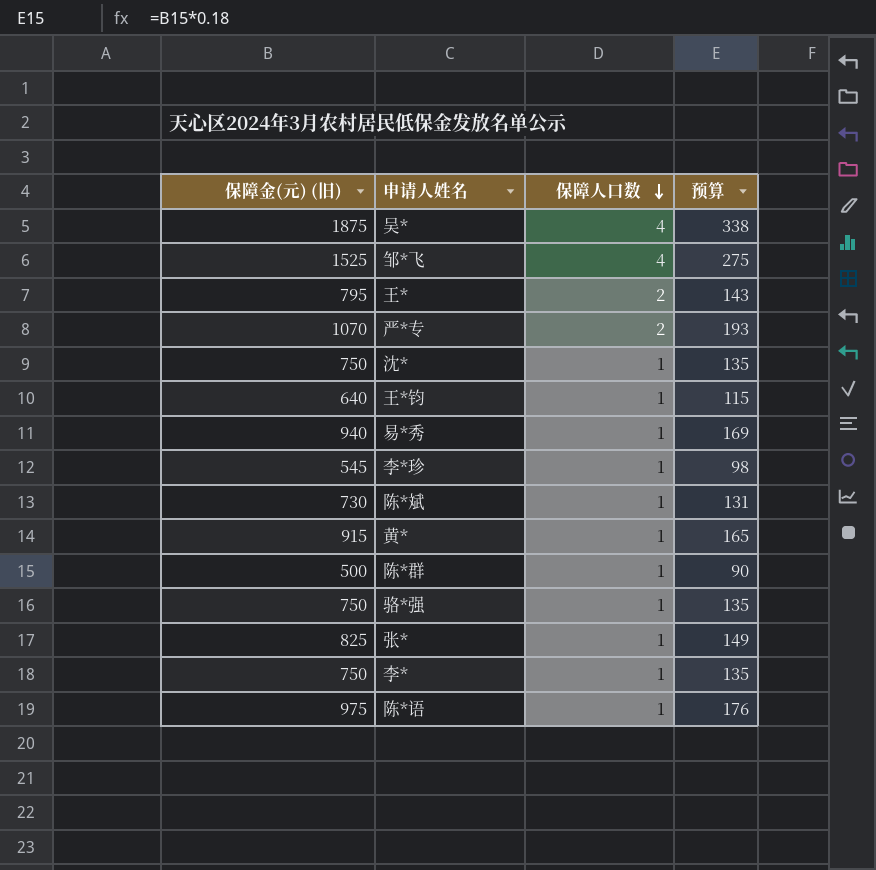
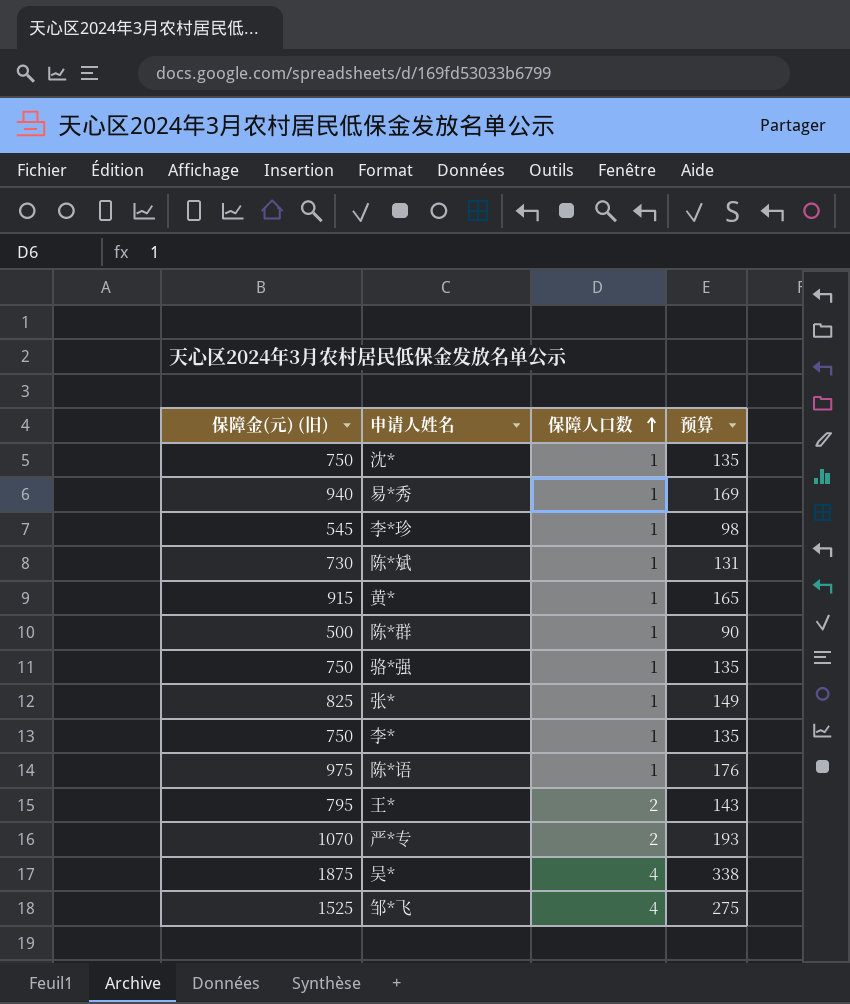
row order: 保障人口数 descending -> 保障人口数 ascending
row 王*钧: 640 | 1 | 115 -> none

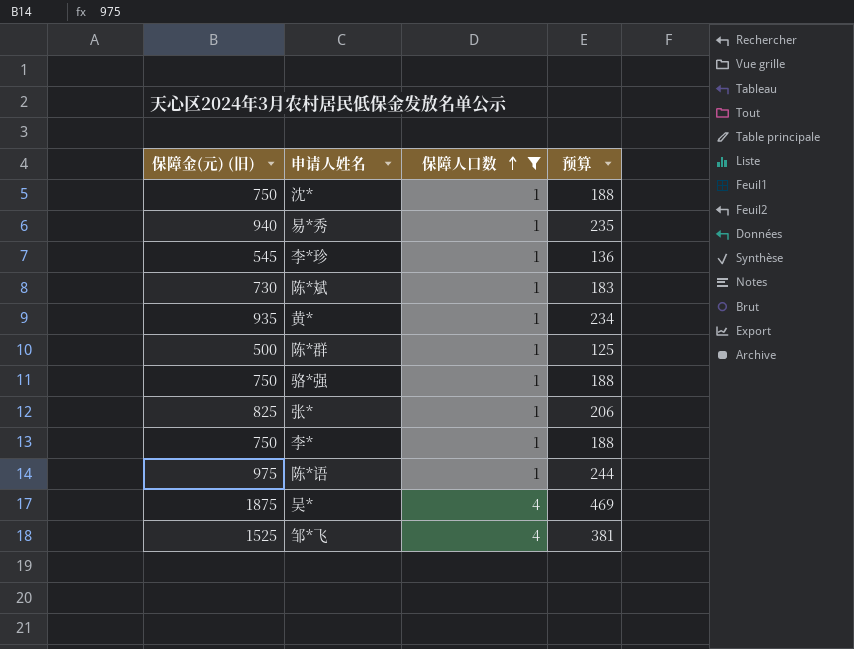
filter: none -> 保障人口数 != 2
column 预算 | formula: [保障金(元) (旧)] * 0.18 -> [保障金(元) (旧)] * 0.25
黄* | 保障金(元) (旧): 915 -> 935

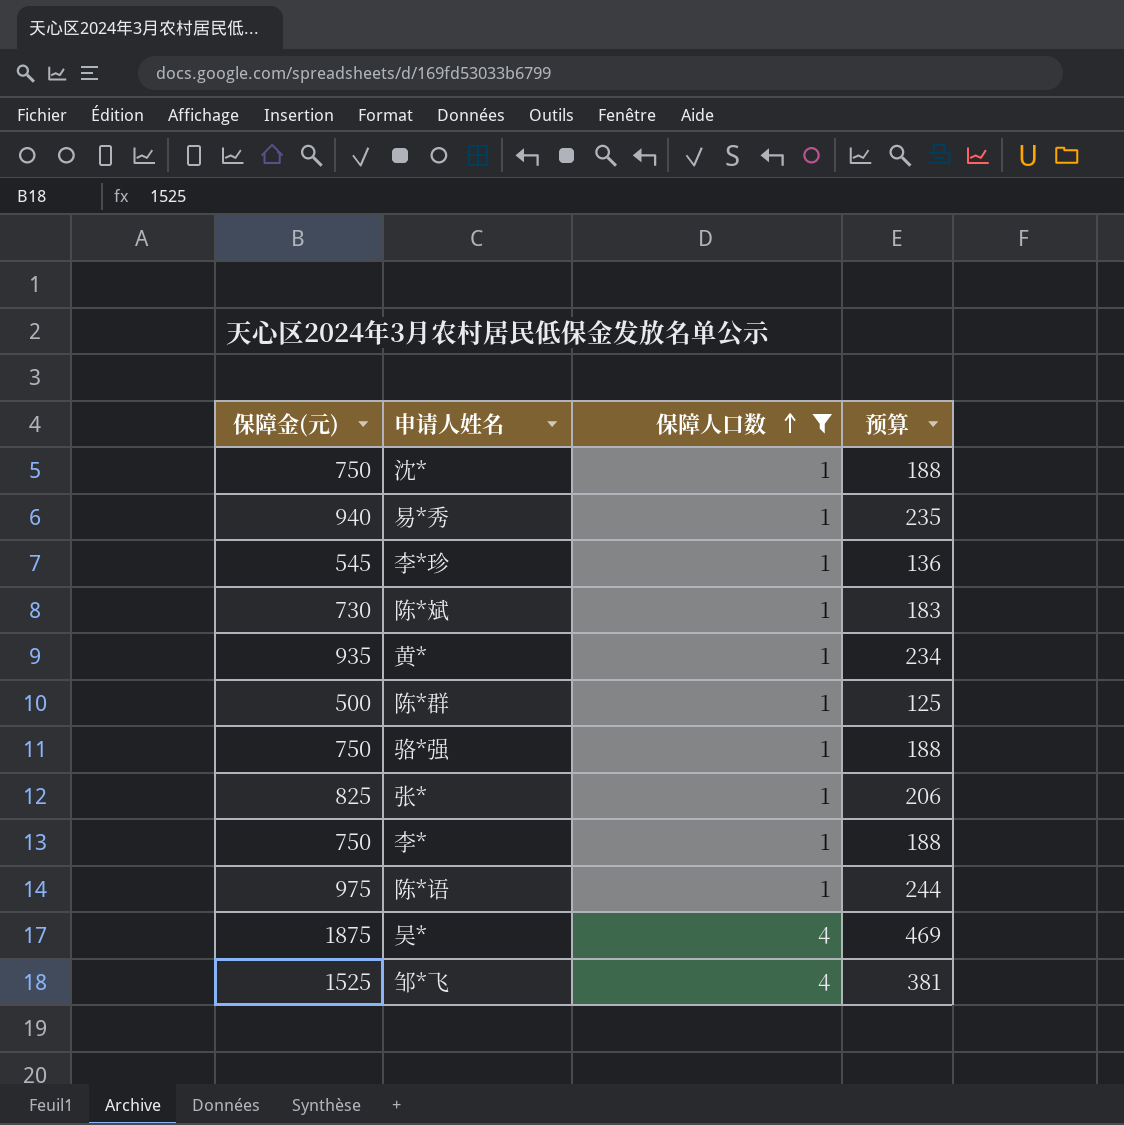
column name: 保障金(元) (旧) -> 保障金(元)

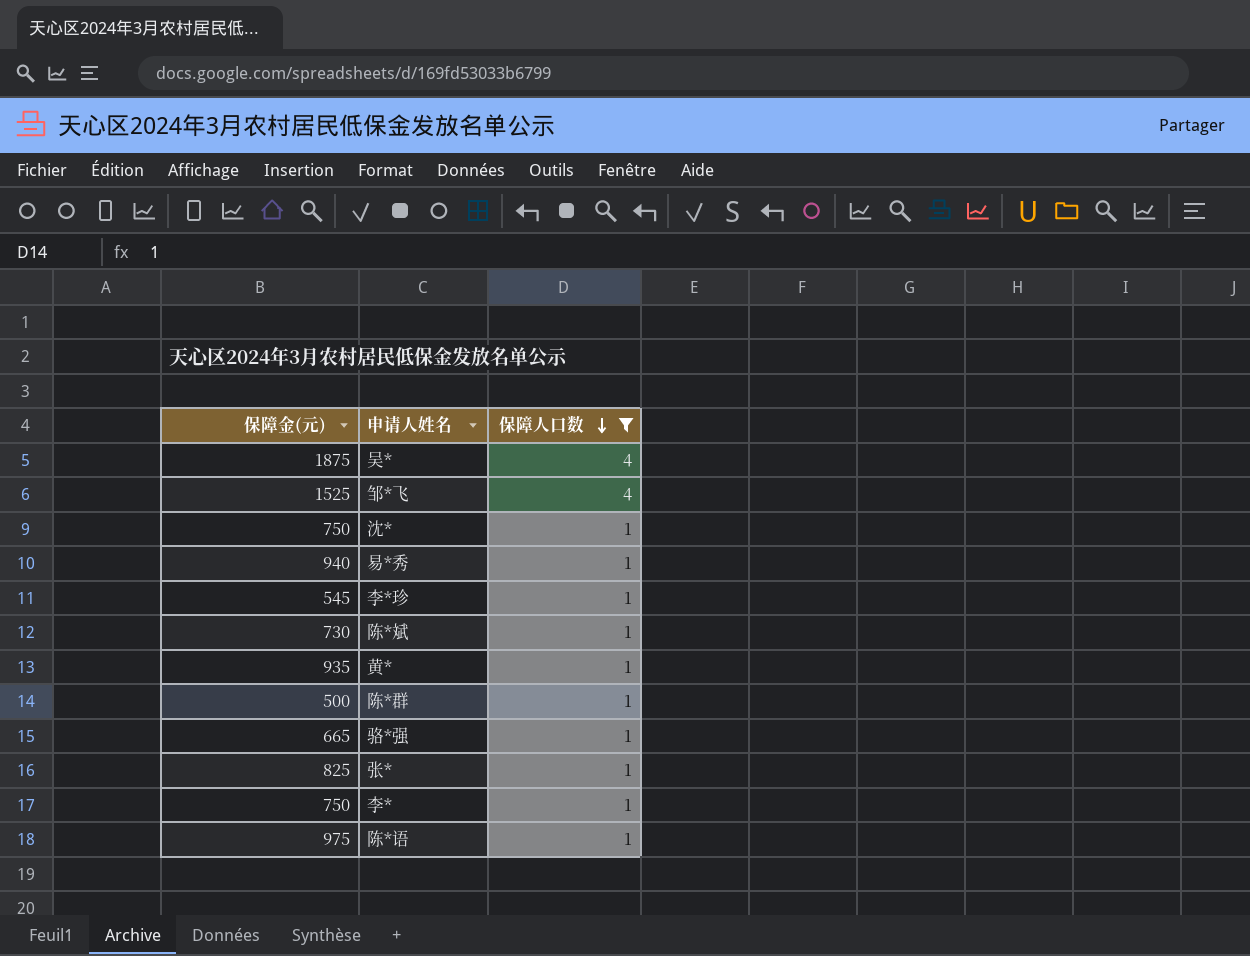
row order: 保障人口数 ascending -> 保障人口数 descending
column 预算 | formula: [保障金(元)] * 0.25 -> none
骆*强 | 保障金(元): 750 -> 665

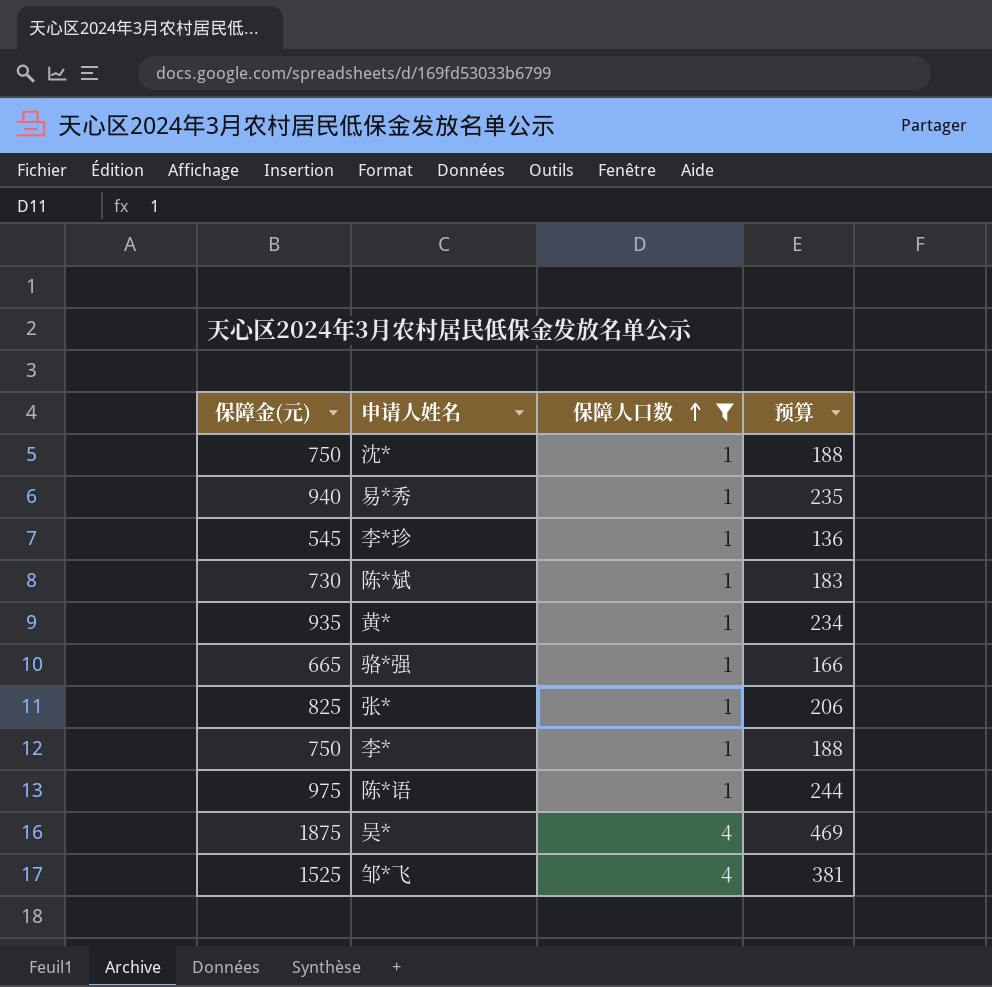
row order: 保障人口数 descending -> 保障人口数 ascending
column 预算 | formula: none -> [保障金(元)] * 0.25
row 陈*群: 500 | 1 -> none

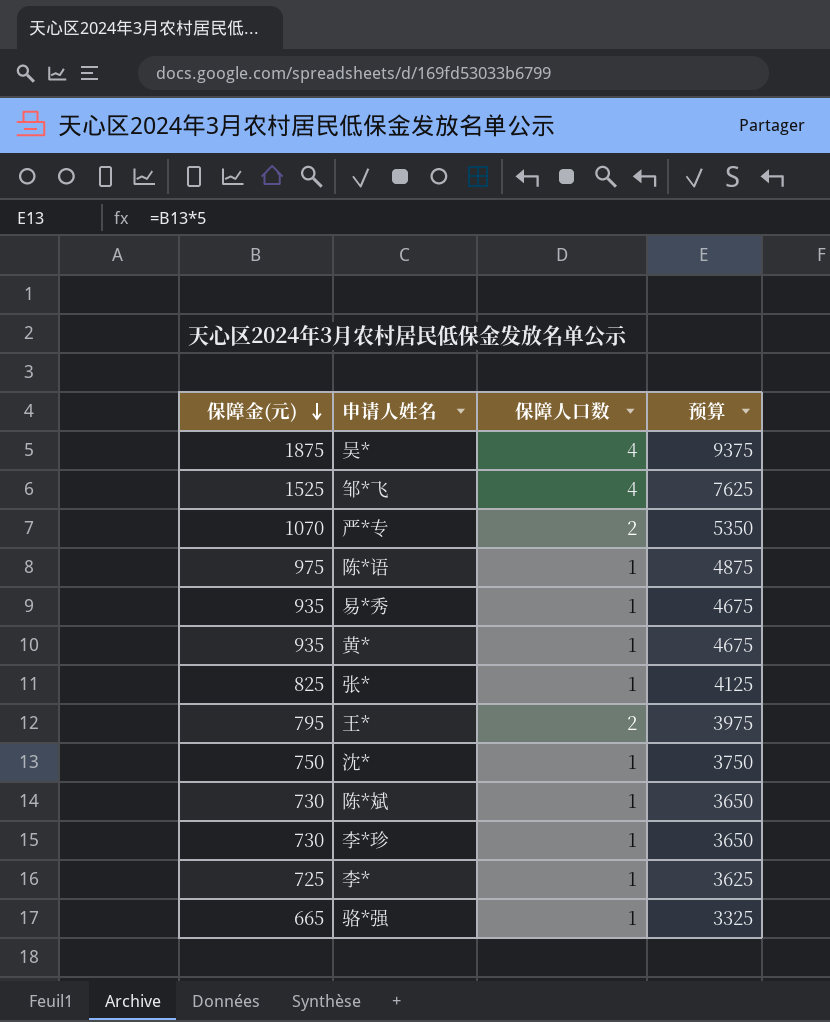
filter: 保障人口数 != 2 -> none
row order: 保障人口数 ascending -> 保障金(元) descending
column 预算 | formula: [保障金(元)] * 0.25 -> [保障金(元)] * 5
易*秀 | 保障金(元): 940 -> 935
李*珍 | 保障金(元): 545 -> 730
李* | 保障金(元): 750 -> 725

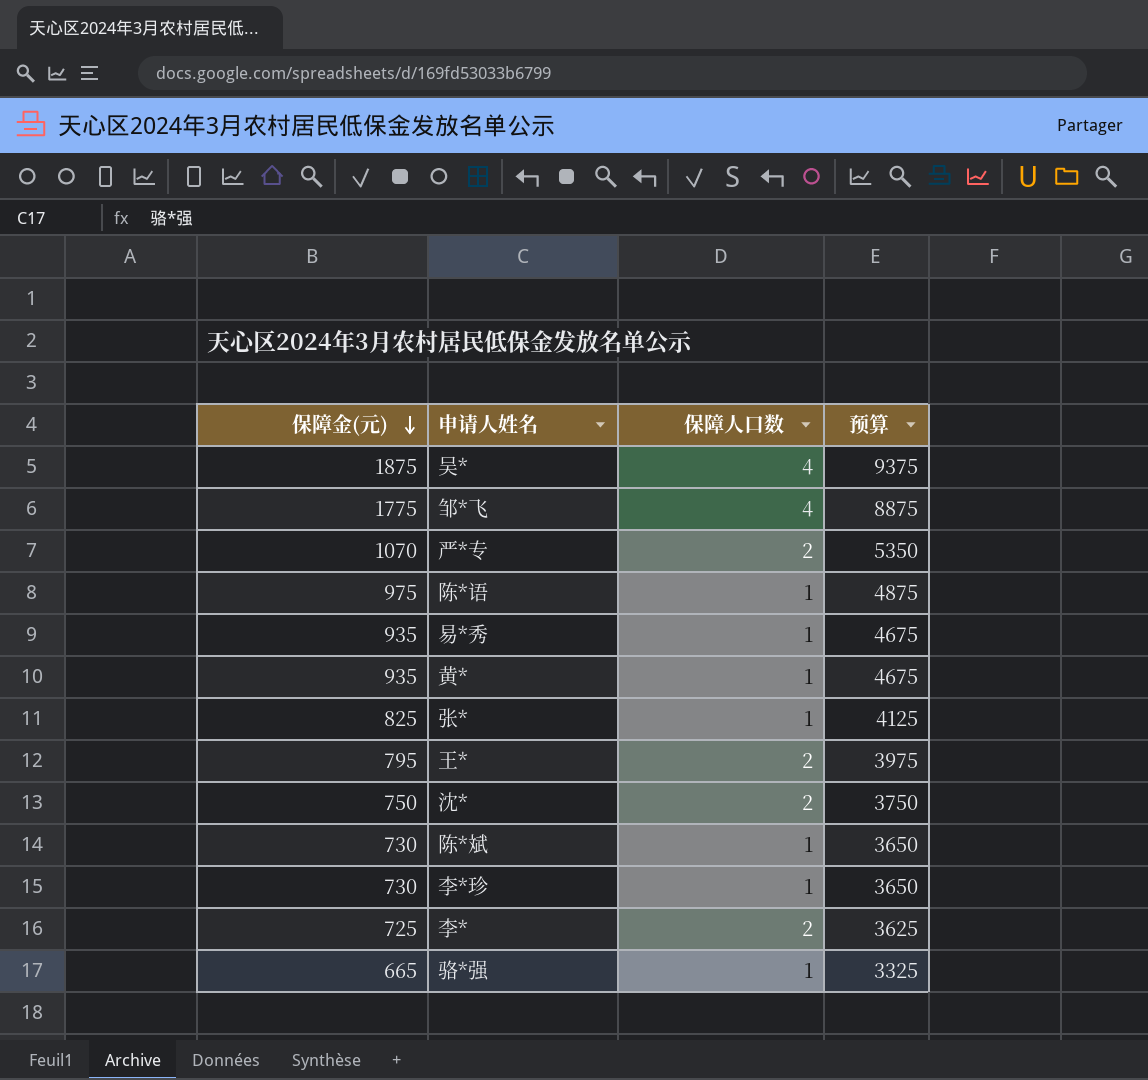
邹*飞 | 保障金(元): 1525 -> 1775
邹*飞 | 预算: 7625 -> 8875
沈* | 保障人口数: 1 -> 2
李* | 保障人口数: 1 -> 2

